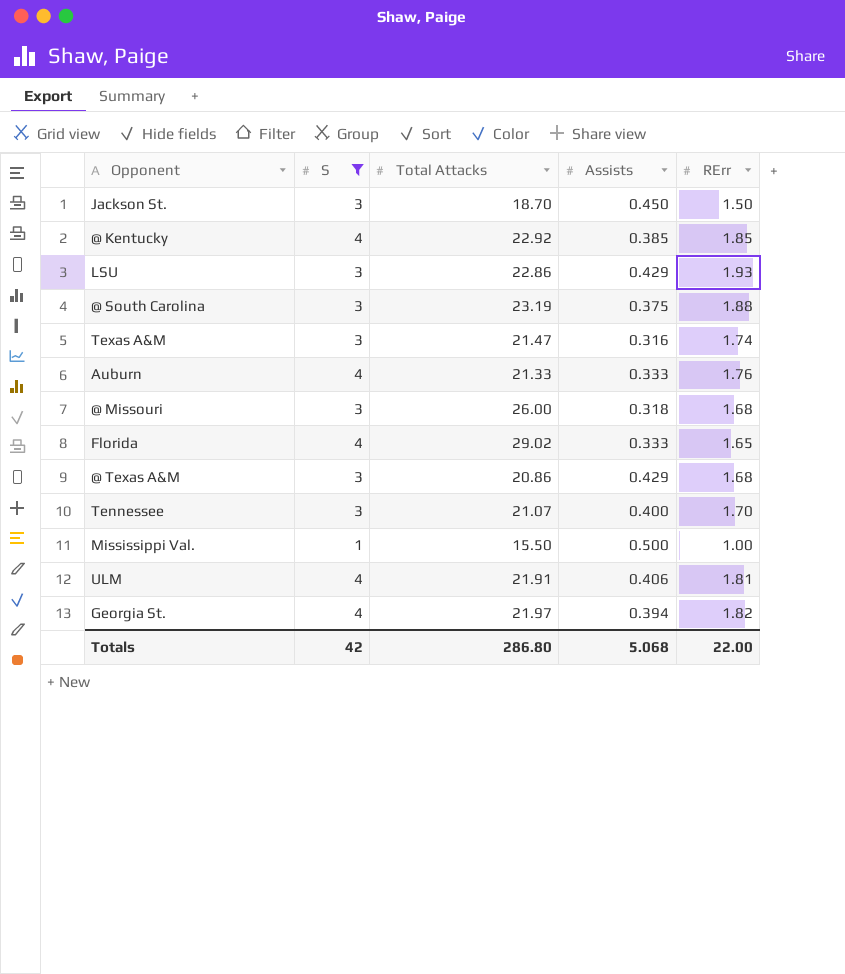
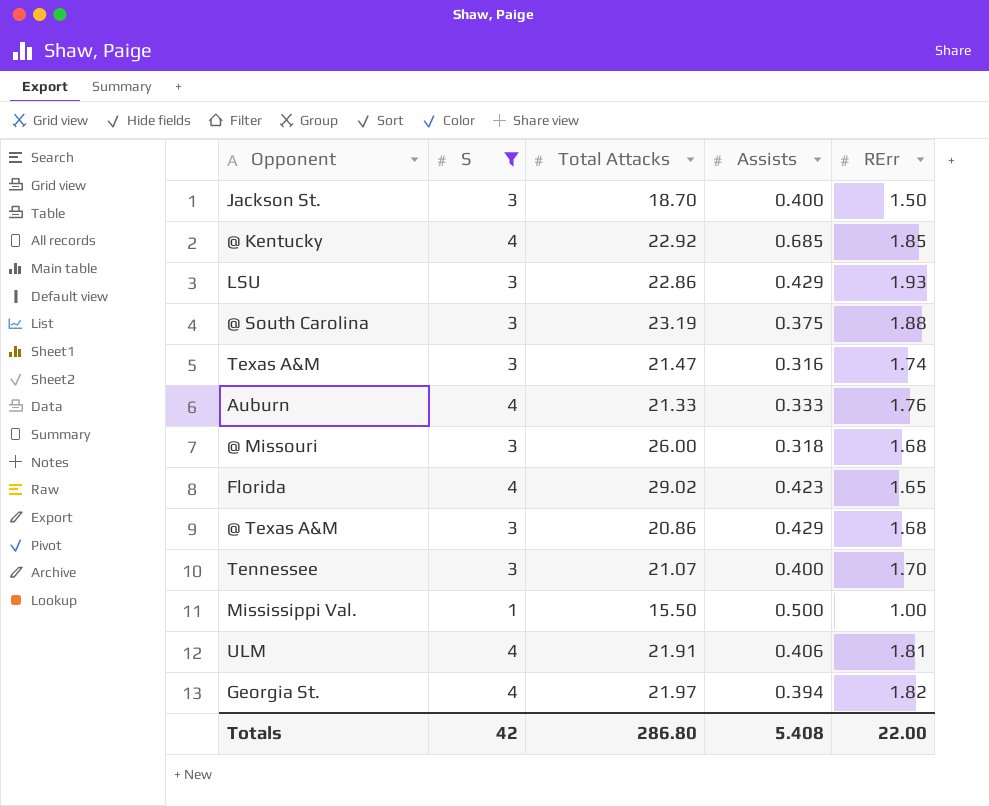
Jackson St. | Assists: 0.450 -> 0.400
@ Kentucky | Assists: 0.385 -> 0.685
Florida | Assists: 0.333 -> 0.423
Totals | Assists: 5.068 -> 5.408

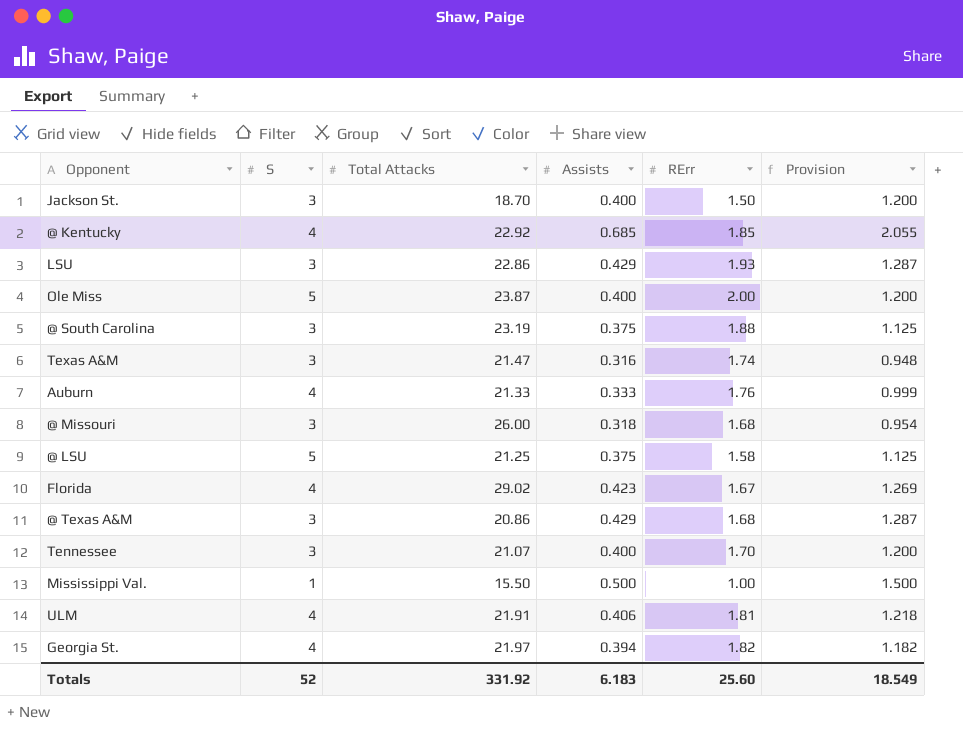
filter: S != 5 -> none
column Provision | formula: none -> [Assists] * 3
Florida | RErr: 1.65 -> 1.67
Totals | S: 42 -> 52
Totals | Total Attacks: 286.80 -> 331.92
Totals | Assists: 5.408 -> 6.183
Totals | RErr: 22.00 -> 25.60

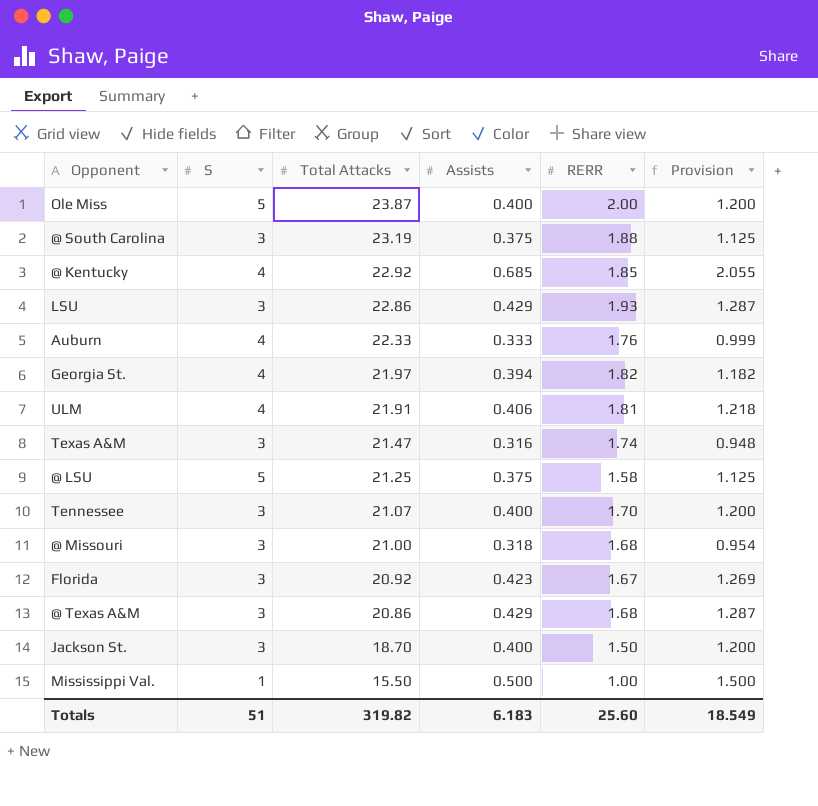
row order: none -> Total Attacks descending
column name: RErr -> RERR
Auburn | Total Attacks: 21.33 -> 22.33
@ Missouri | Total Attacks: 26.00 -> 21.00
Florida | S: 4 -> 3
Florida | Total Attacks: 29.02 -> 20.92
Totals | S: 52 -> 51
Totals | Total Attacks: 331.92 -> 319.82

